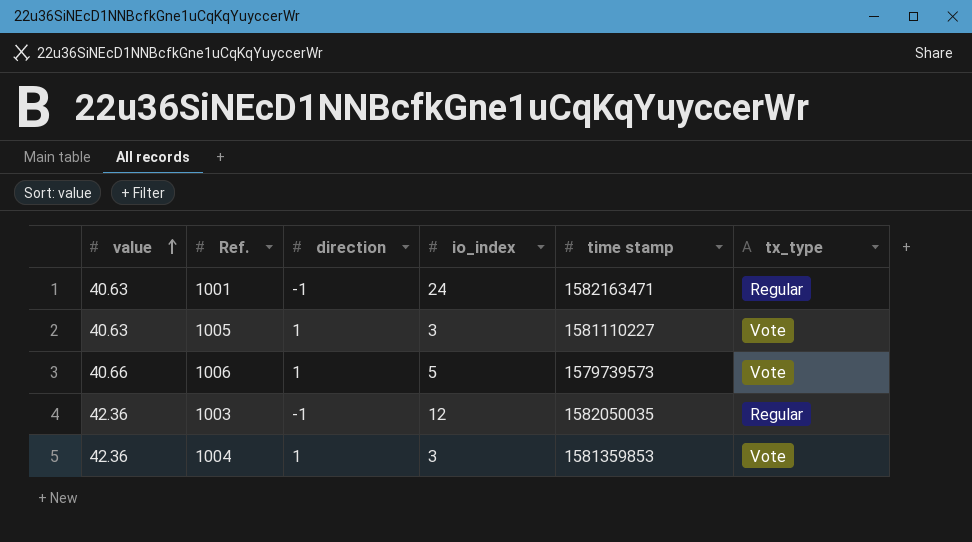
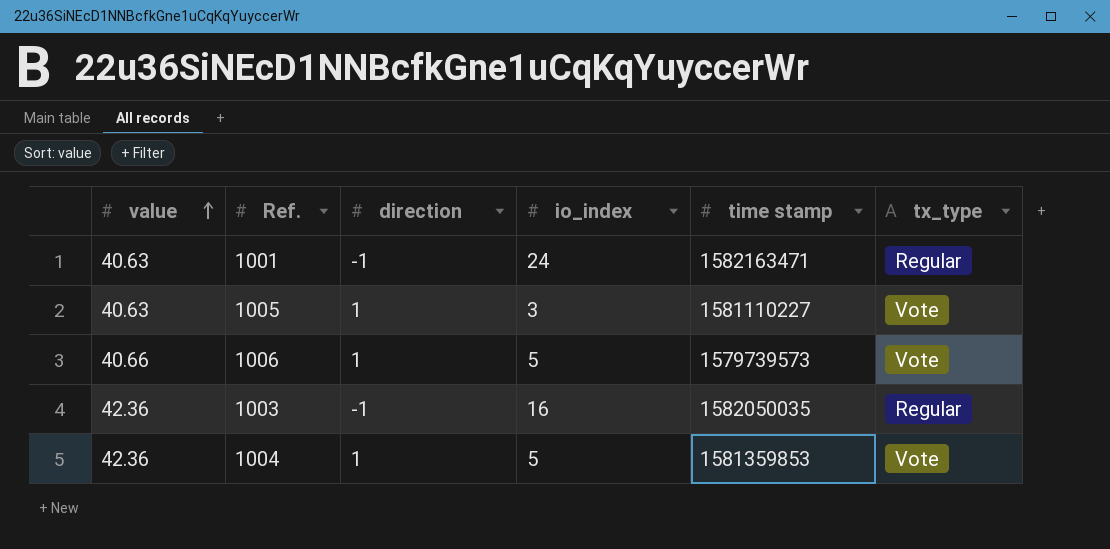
1003 | io_index: 12 -> 16
1004 | io_index: 3 -> 5

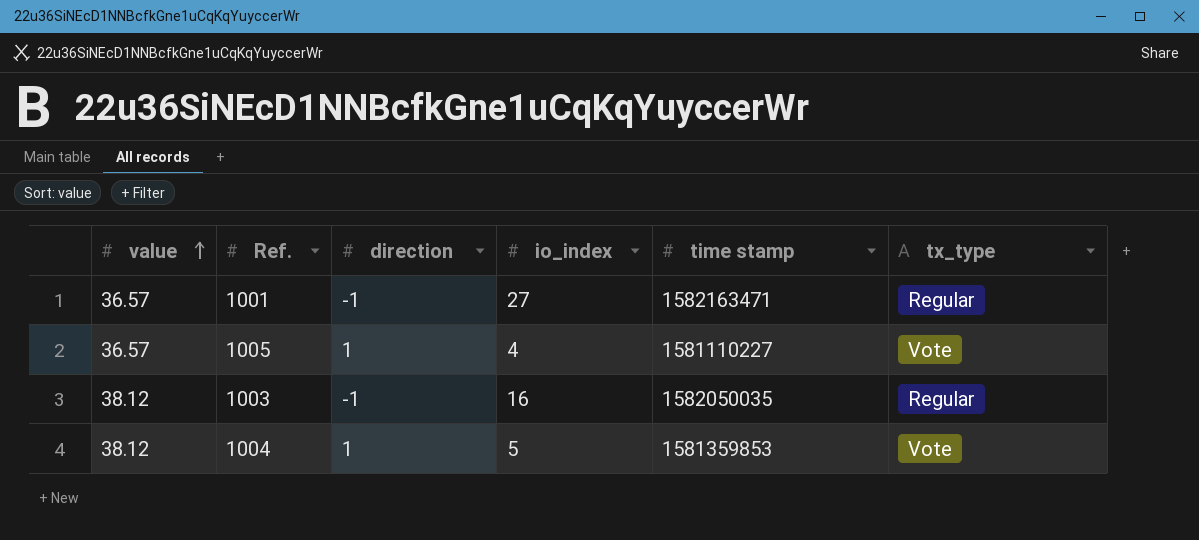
row 1006: 40.66 | 1 | 5 | 1579739573 | Vote -> none
1001 | value: 40.63 -> 36.57
1001 | io_index: 24 -> 27
1005 | value: 40.63 -> 36.57
1005 | io_index: 3 -> 4
1003 | value: 42.36 -> 38.12
1004 | value: 42.36 -> 38.12

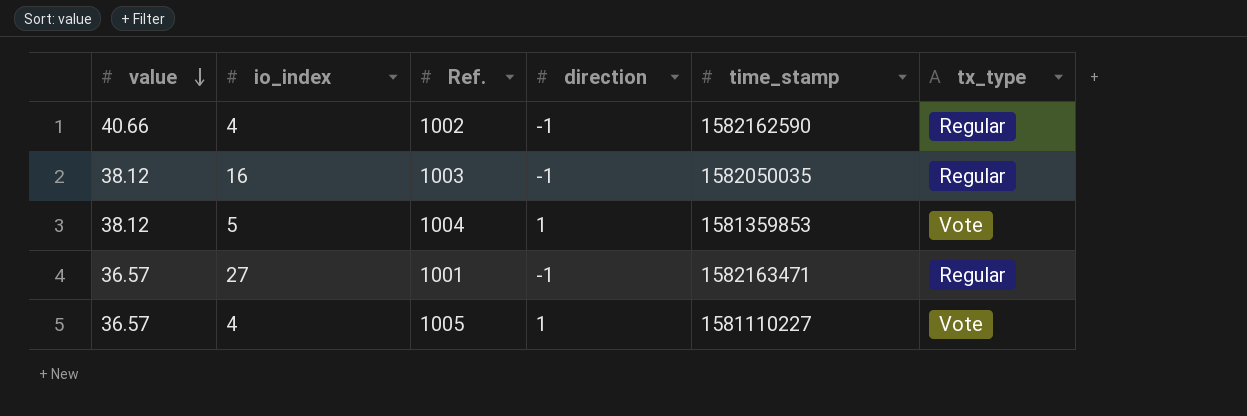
row order: value ascending -> value descending
column io_index | position: 4 -> 2
column name: time stamp -> time_stamp
row 1002: none -> 40.66 | 4 | -1 | 1582162590 | Regular

